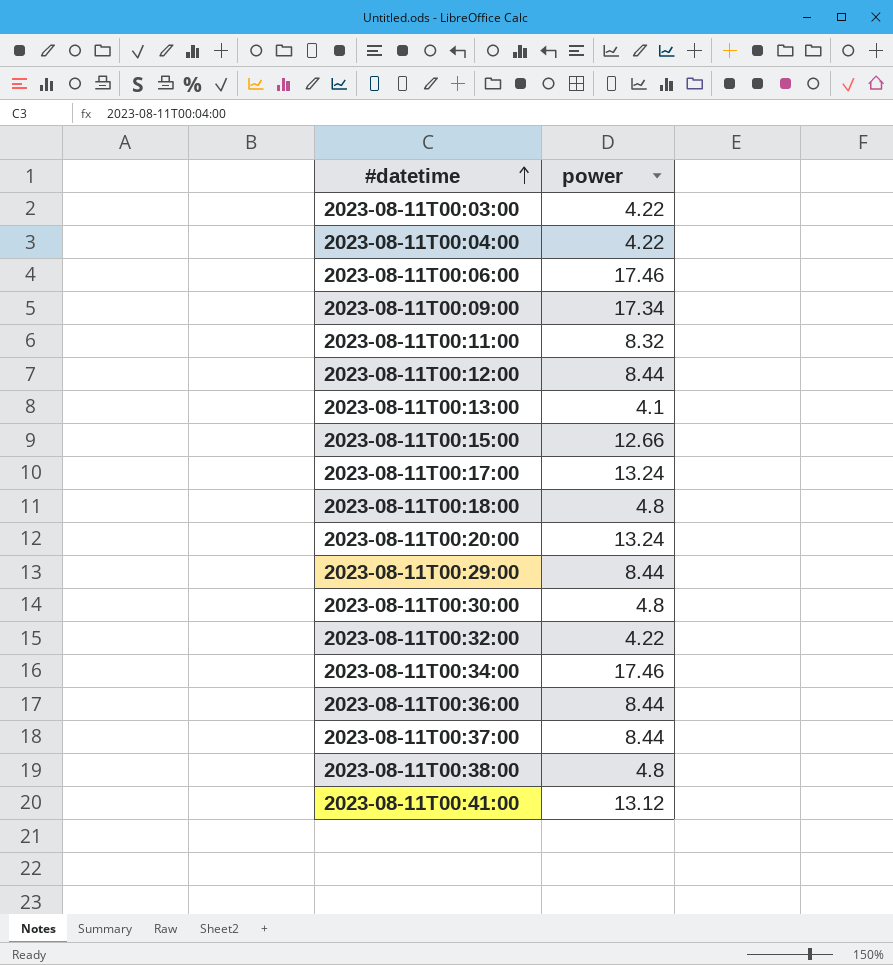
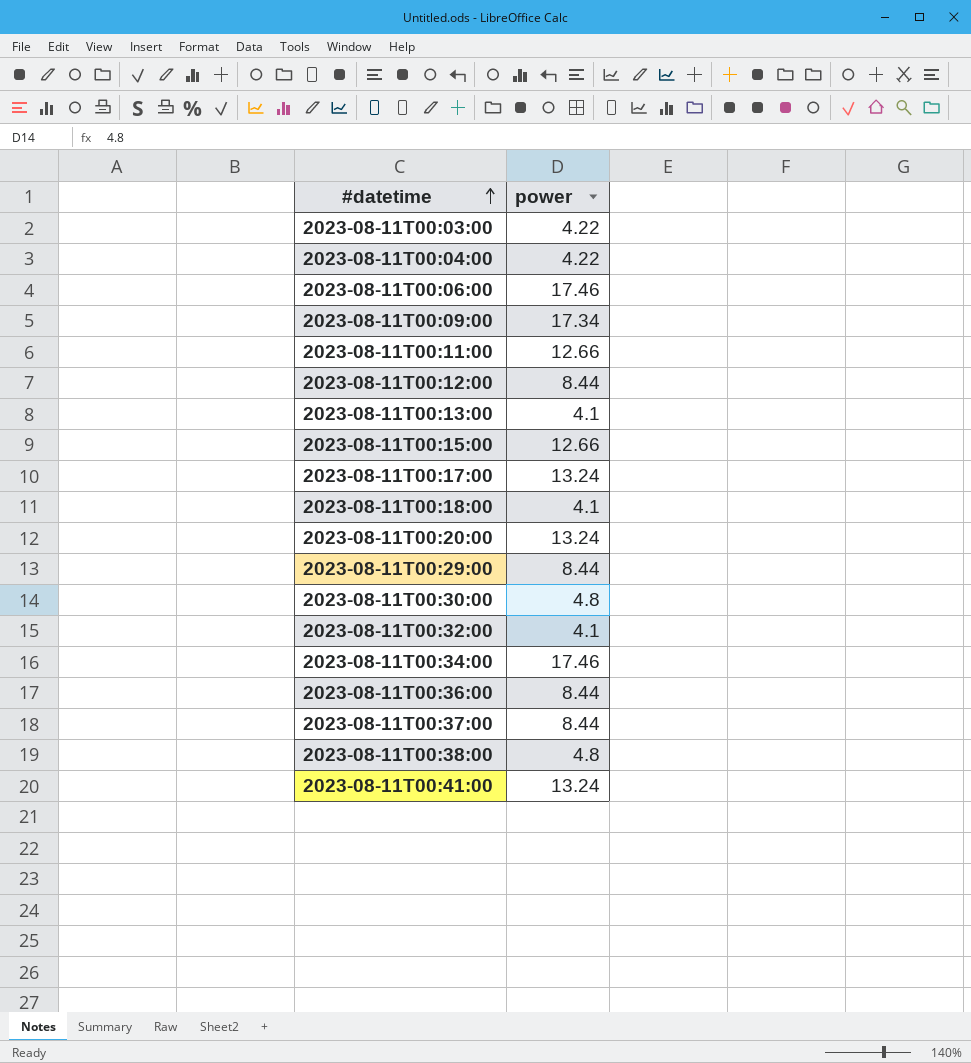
2023-08-11T00:11:00 | power: 8.32 -> 12.66
2023-08-11T00:18:00 | power: 4.8 -> 4.1
2023-08-11T00:32:00 | power: 4.22 -> 4.1
2023-08-11T00:41:00 | power: 13.12 -> 13.24

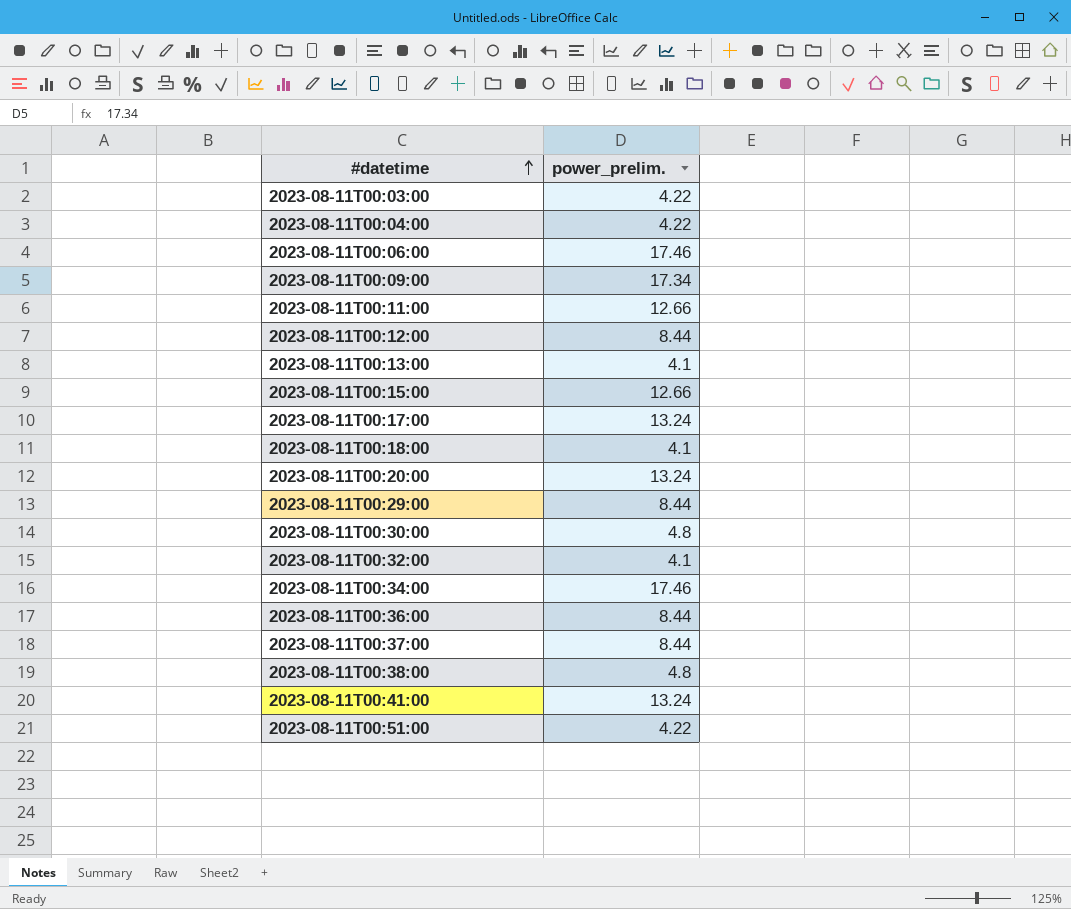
column name: power -> power_prelim.
row 2023-08-11T00:51:00: none -> 4.22

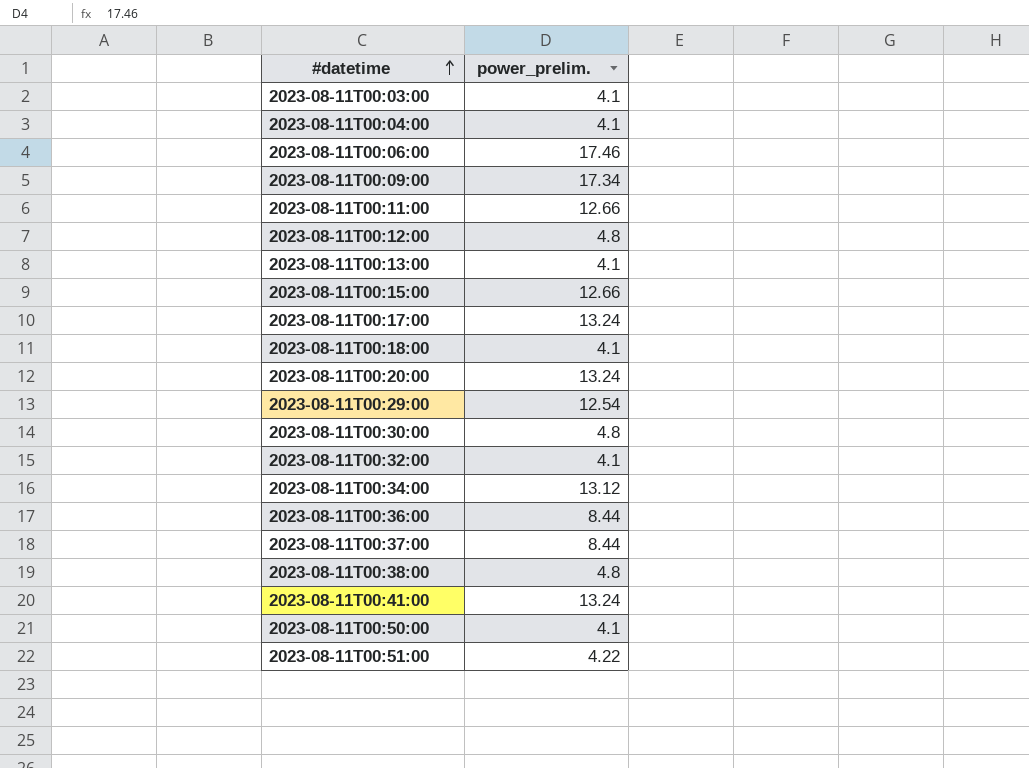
2023-08-11T00:03:00 | power_prelim.: 4.22 -> 4.1
2023-08-11T00:04:00 | power_prelim.: 4.22 -> 4.1
2023-08-11T00:12:00 | power_prelim.: 8.44 -> 4.8
2023-08-11T00:29:00 | power_prelim.: 8.44 -> 12.54
2023-08-11T00:34:00 | power_prelim.: 17.46 -> 13.12
row 2023-08-11T00:50:00: none -> 4.1

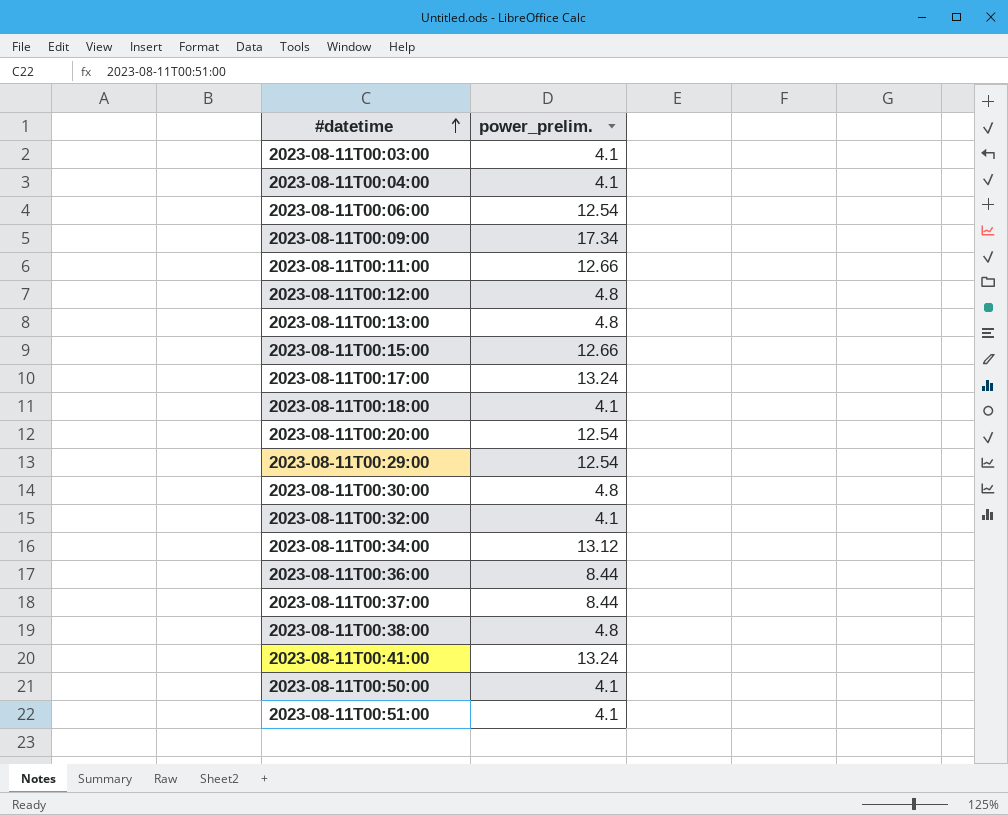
2023-08-11T00:06:00 | power_prelim.: 17.46 -> 12.54
2023-08-11T00:13:00 | power_prelim.: 4.1 -> 4.8
2023-08-11T00:20:00 | power_prelim.: 13.24 -> 12.54
2023-08-11T00:51:00 | power_prelim.: 4.22 -> 4.1

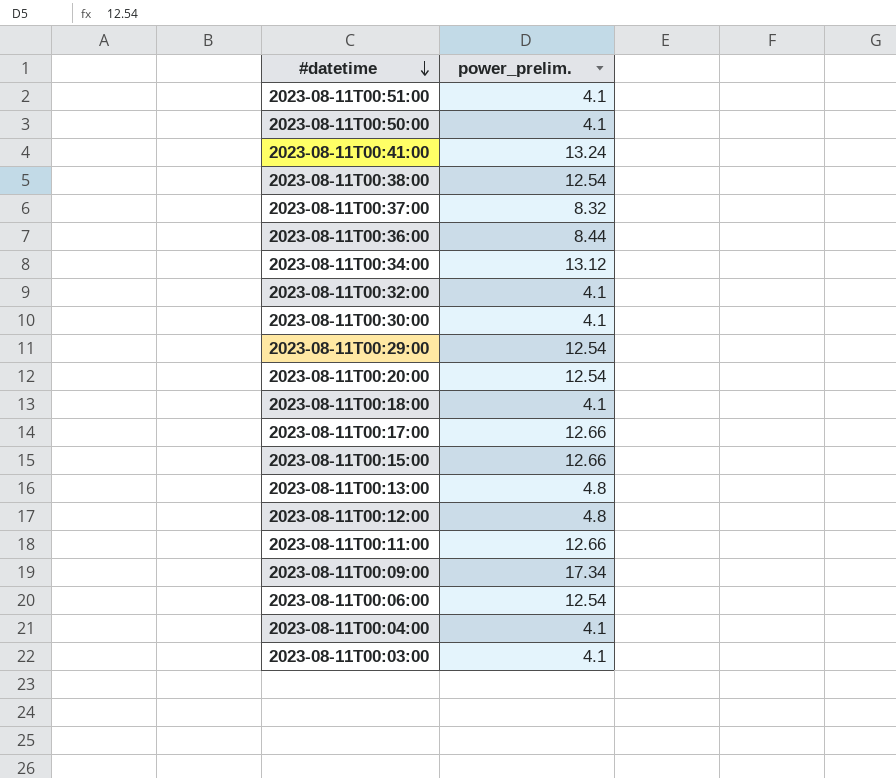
row order: #datetime ascending -> #datetime descending
2023-08-11T00:38:00 | power_prelim.: 4.8 -> 12.54
2023-08-11T00:37:00 | power_prelim.: 8.44 -> 8.32
2023-08-11T00:30:00 | power_prelim.: 4.8 -> 4.1
2023-08-11T00:17:00 | power_prelim.: 13.24 -> 12.66

